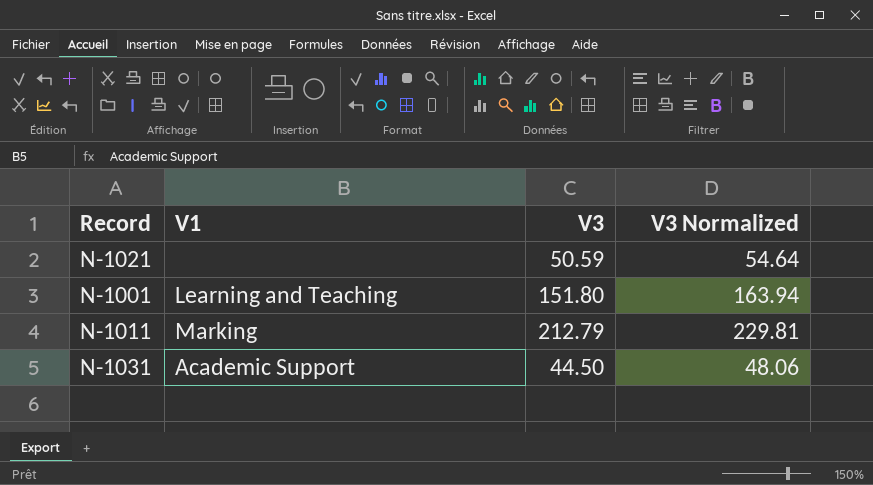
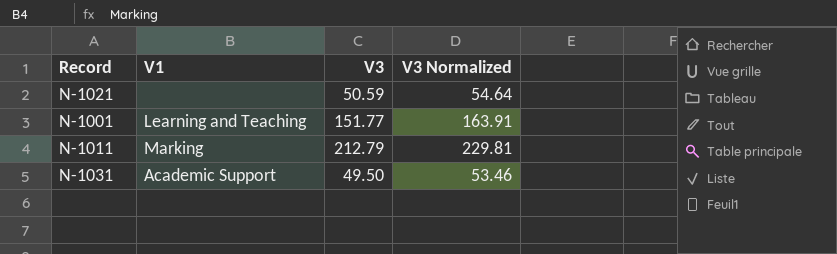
N-1001 | V3: 151.80 -> 151.77
N-1001 | V3 Normalized: 163.94 -> 163.91
N-1031 | V3: 44.50 -> 49.50
N-1031 | V3 Normalized: 48.06 -> 53.46

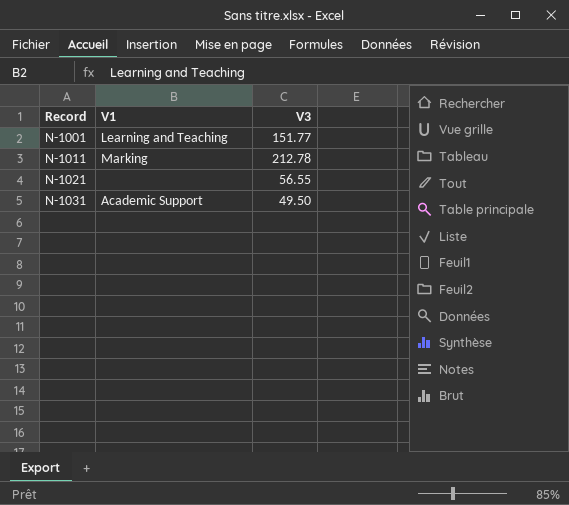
row order: none -> Record ascending
column V3 Normalized | formula: [V3] * 1.08 -> none
N-1011 | V3: 212.79 -> 212.78
N-1021 | V3: 50.59 -> 56.55

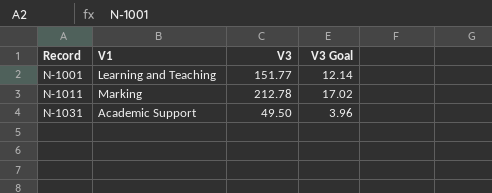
column V3 Goal | formula: none -> [V3] * 0.08
row N-1021: none | 56.55 -> none

